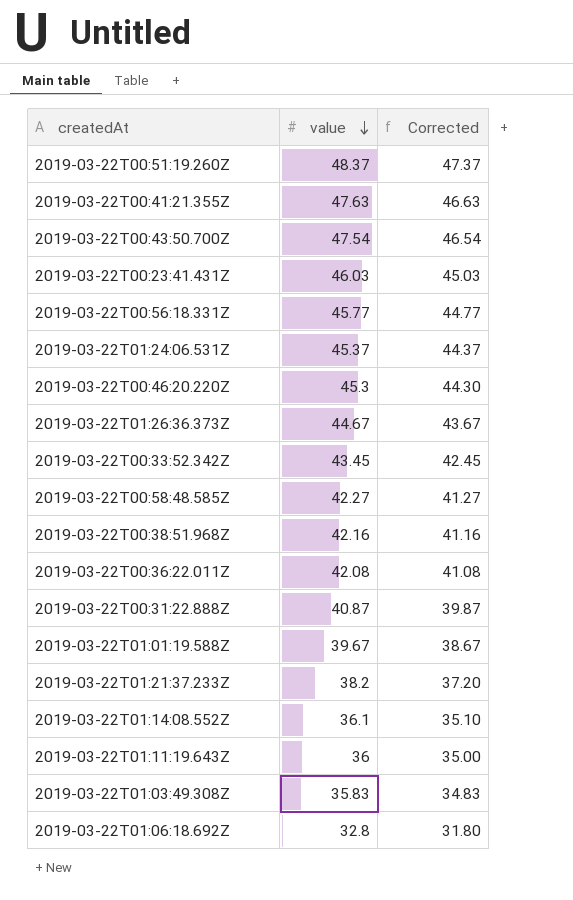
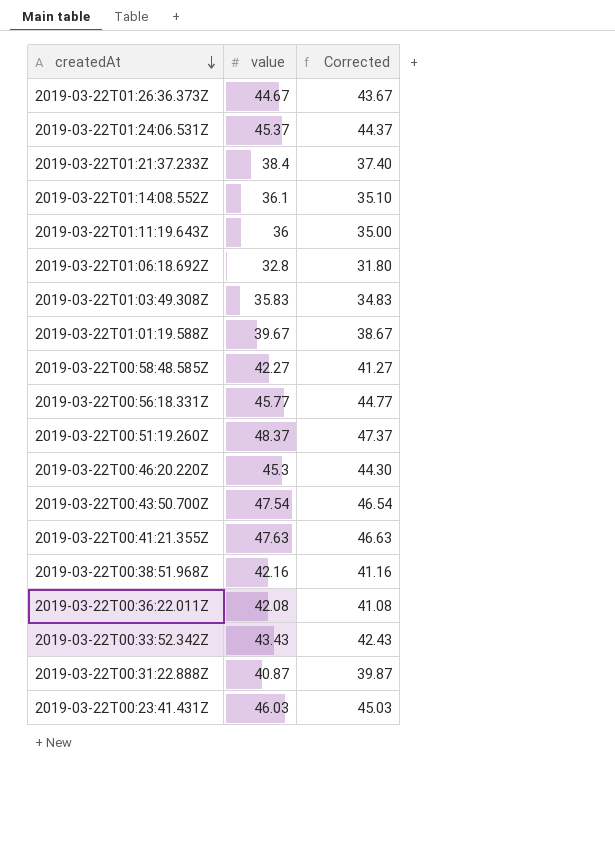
row order: value descending -> createdAt descending
2019-03-22T01:21:37.233Z | value: 38.2 -> 38.4
2019-03-22T01:21:37.233Z | Corrected: 37.20 -> 37.40
2019-03-22T00:33:52.342Z | value: 43.45 -> 43.43
2019-03-22T00:33:52.342Z | Corrected: 42.45 -> 42.43

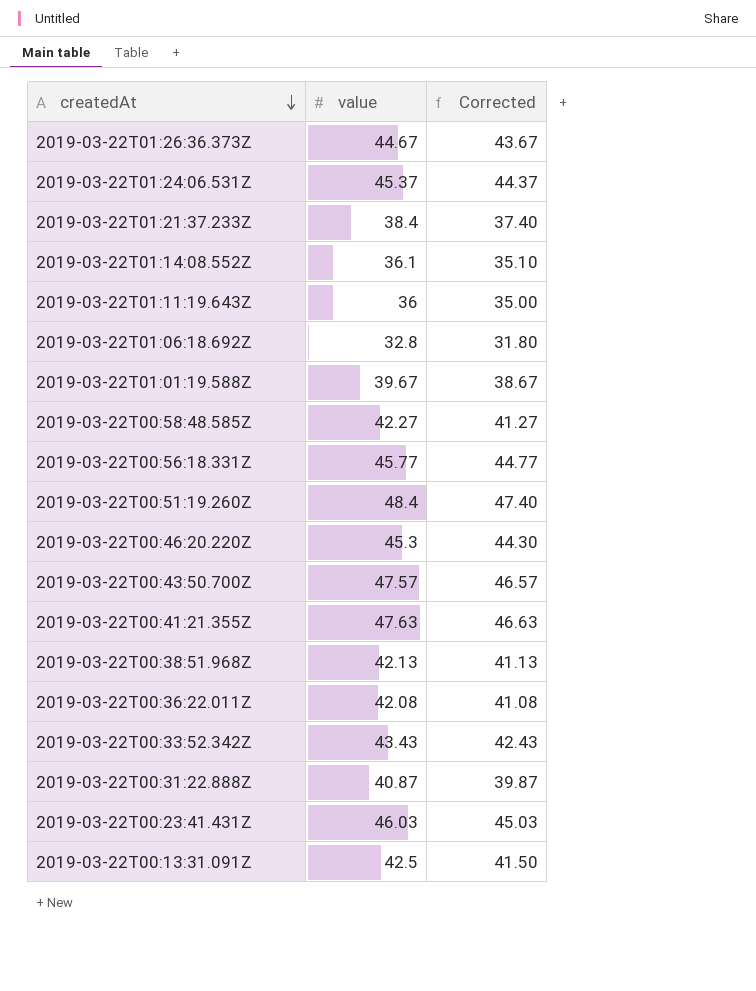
row 2019-03-22T01:03:49.308Z: 35.83 | 34.83 -> none
2019-03-22T00:51:19.260Z | value: 48.37 -> 48.4
2019-03-22T00:51:19.260Z | Corrected: 47.37 -> 47.40
2019-03-22T00:43:50.700Z | value: 47.54 -> 47.57
2019-03-22T00:43:50.700Z | Corrected: 46.54 -> 46.57
2019-03-22T00:38:51.968Z | value: 42.16 -> 42.13
2019-03-22T00:38:51.968Z | Corrected: 41.16 -> 41.13
row 2019-03-22T00:13:31.091Z: none -> 42.5 | 41.50

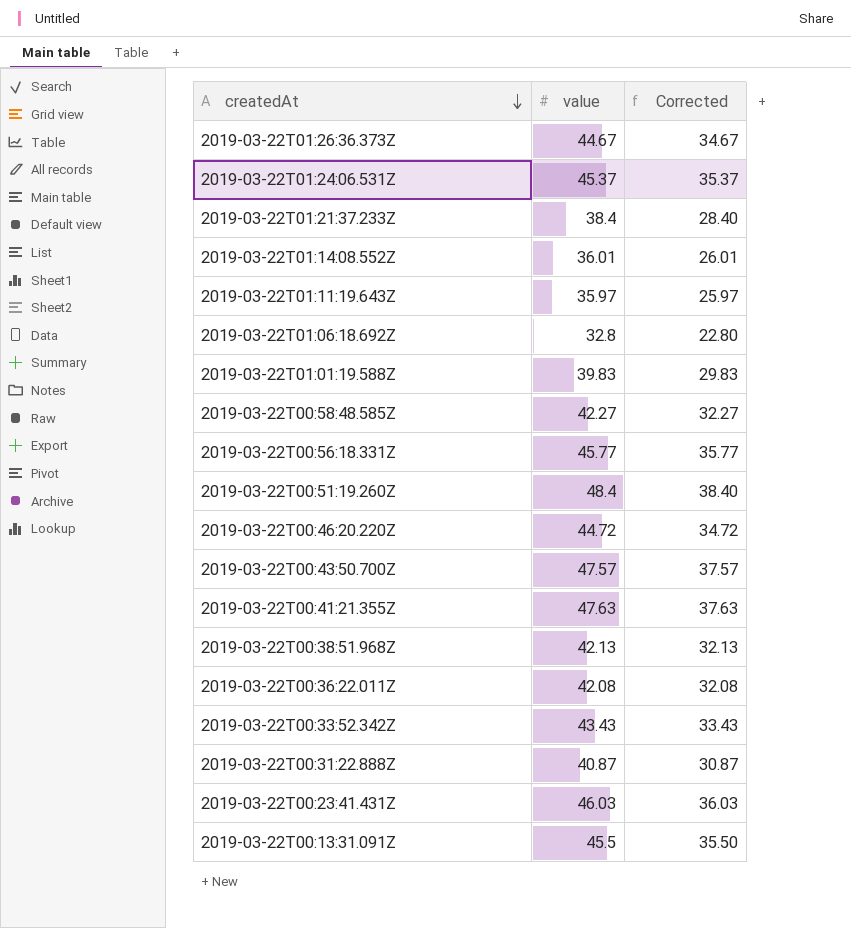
column Corrected | formula: [value] - 1 -> [value] - 10
2019-03-22T01:14:08.552Z | value: 36.1 -> 36.01
2019-03-22T01:11:19.643Z | value: 36 -> 35.97
2019-03-22T01:01:19.588Z | value: 39.67 -> 39.83
2019-03-22T00:46:20.220Z | value: 45.3 -> 44.72
2019-03-22T00:13:31.091Z | value: 42.5 -> 45.5

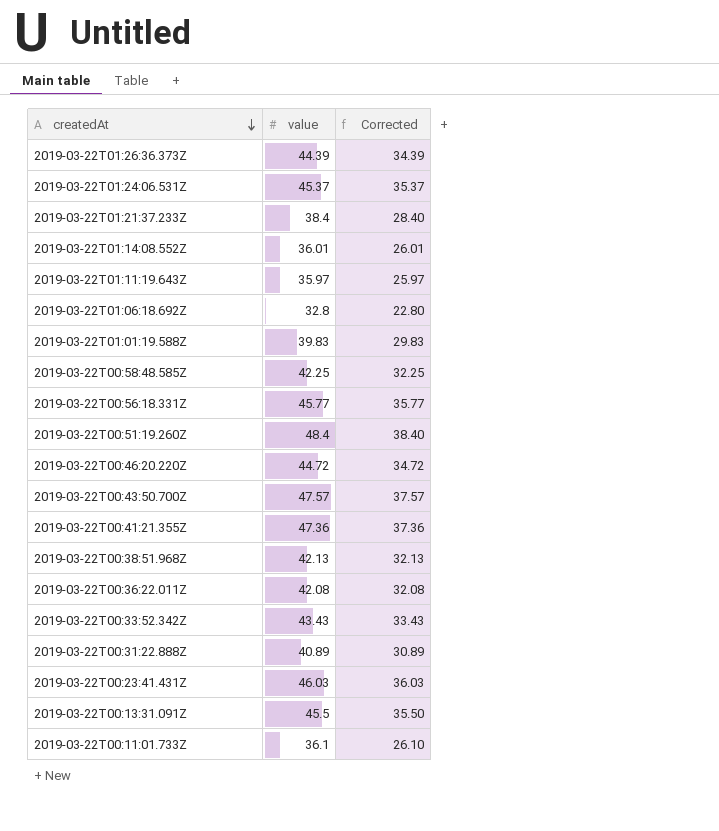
2019-03-22T01:26:36.373Z | value: 44.67 -> 44.39
2019-03-22T01:26:36.373Z | Corrected: 34.67 -> 34.39
2019-03-22T00:58:48.585Z | value: 42.27 -> 42.25
2019-03-22T00:58:48.585Z | Corrected: 32.27 -> 32.25
2019-03-22T00:41:21.355Z | value: 47.63 -> 47.36
2019-03-22T00:41:21.355Z | Corrected: 37.63 -> 37.36
2019-03-22T00:31:22.888Z | value: 40.87 -> 40.89
2019-03-22T00:31:22.888Z | Corrected: 30.87 -> 30.89
row 2019-03-22T00:11:01.733Z: none -> 36.1 | 26.10

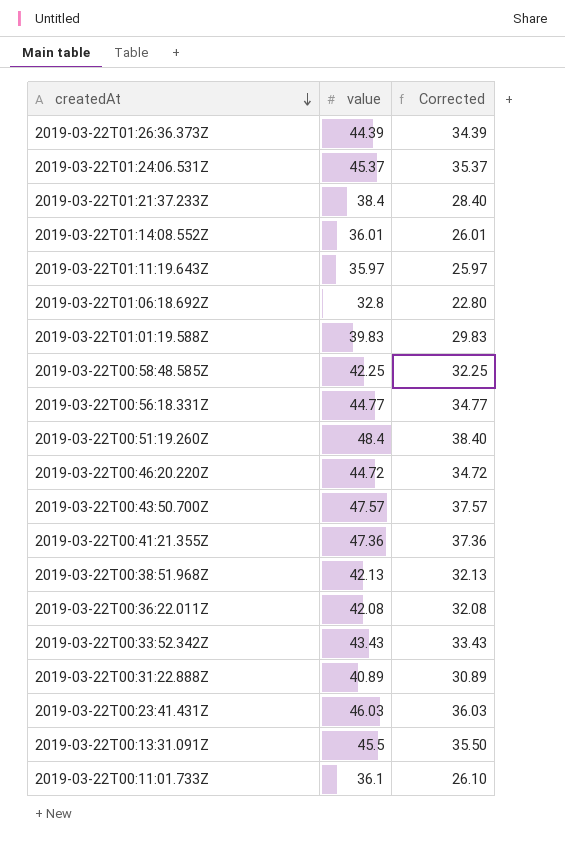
2019-03-22T00:56:18.331Z | value: 45.77 -> 44.77
2019-03-22T00:56:18.331Z | Corrected: 35.77 -> 34.77

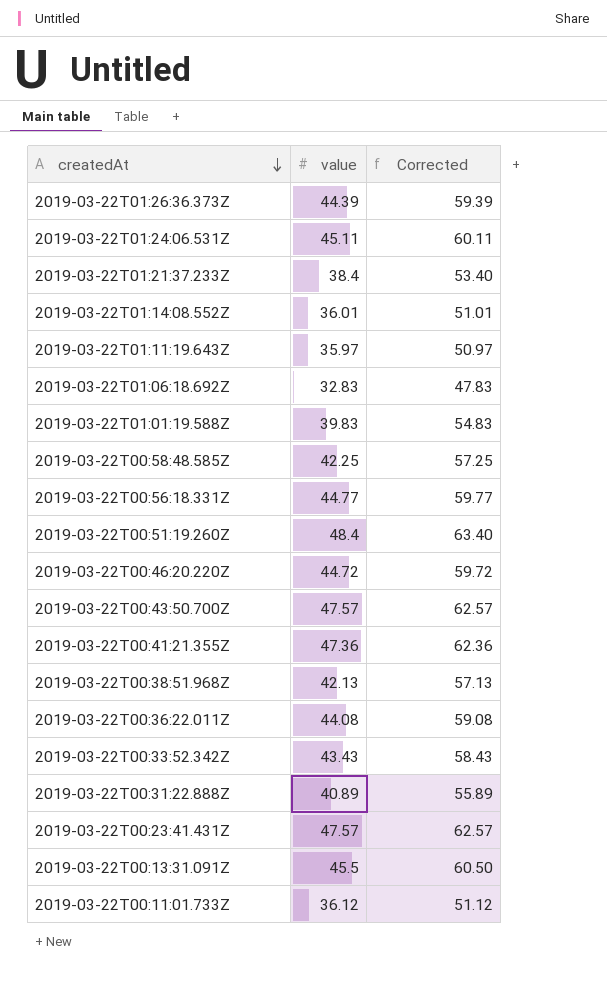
column Corrected | formula: [value] - 10 -> [value] + 15
2019-03-22T01:24:06.531Z | value: 45.37 -> 45.11
2019-03-22T01:06:18.692Z | value: 32.8 -> 32.83
2019-03-22T00:36:22.011Z | value: 42.08 -> 44.08
2019-03-22T00:23:41.431Z | value: 46.03 -> 47.57
2019-03-22T00:11:01.733Z | value: 36.1 -> 36.12

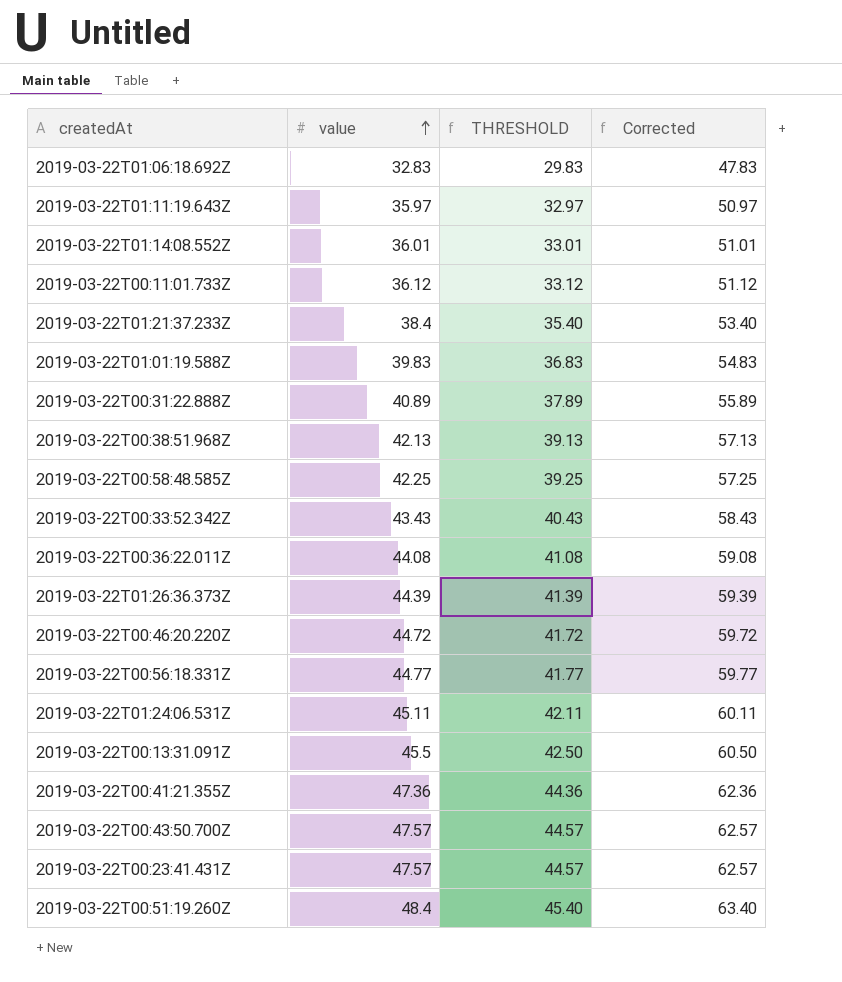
row order: createdAt descending -> value ascending
column THRESHOLD | formula: none -> [value] - 3

